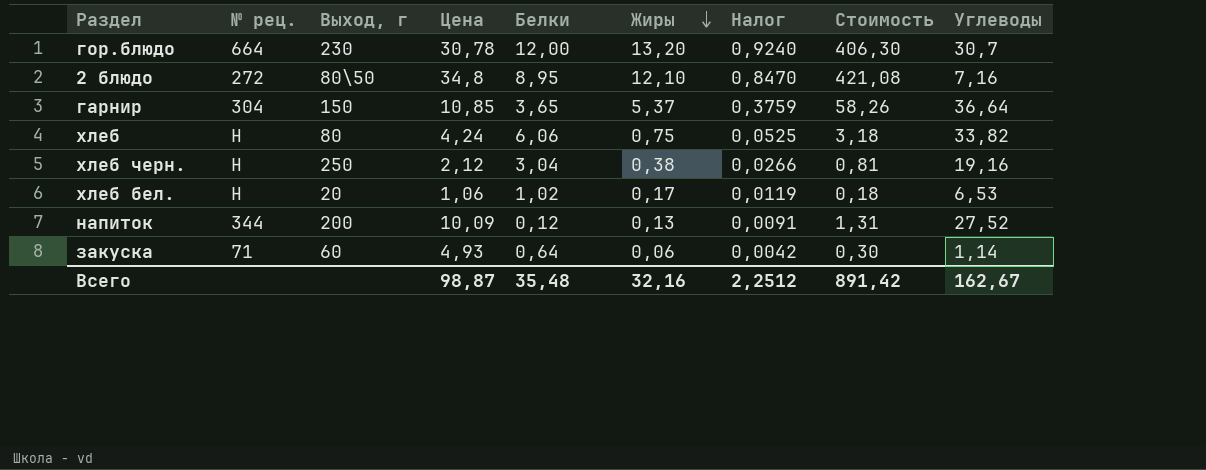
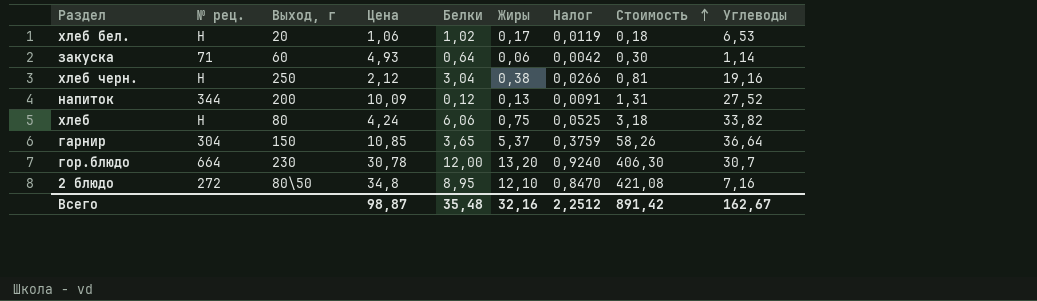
row order: Жиры descending -> Стоимость ascending

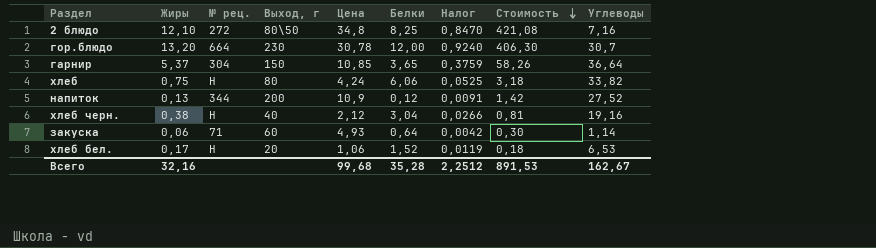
row order: Стоимость ascending -> Стоимость descending
column Жиры | position: 6 -> 2
2 блюдо | Белки: 8,95 -> 8,25
напиток | Цена: 10,09 -> 10,9
напиток | Стоимость: 1,31 -> 1,42
хлеб черн. | Выход, г: 250 -> 40
хлеб бел. | Белки: 1,02 -> 1,52
Всего | Цена: 98,87 -> 99,68
Всего | Белки: 35,48 -> 35,28
Всего | Стоимость: 891,42 -> 891,53

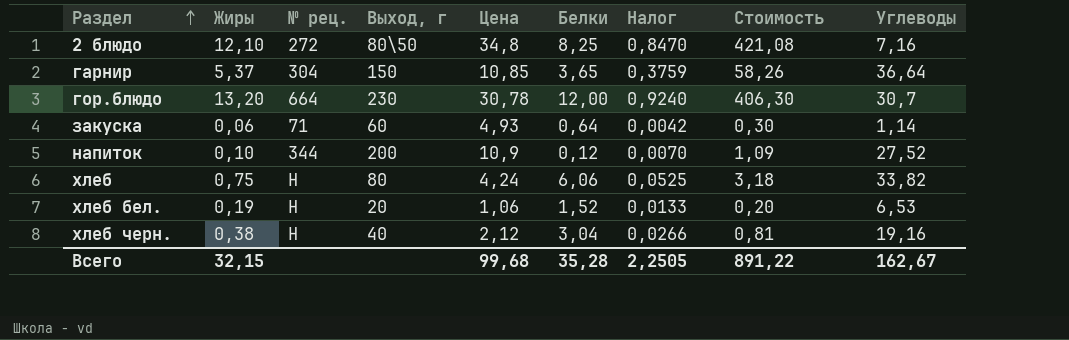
row order: Стоимость descending -> Раздел ascending
напиток | Жиры: 0,13 -> 0,10
напиток | Налог: 0,0091 -> 0,0070
напиток | Стоимость: 1,42 -> 1,09
хлеб бел. | Жиры: 0,17 -> 0,19
хлеб бел. | Налог: 0,0119 -> 0,0133
хлеб бел. | Стоимость: 0,18 -> 0,20
Всего | Жиры: 32,16 -> 32,15
Всего | Налог: 2,2512 -> 2,2505
Всего | Стоимость: 891,53 -> 891,22

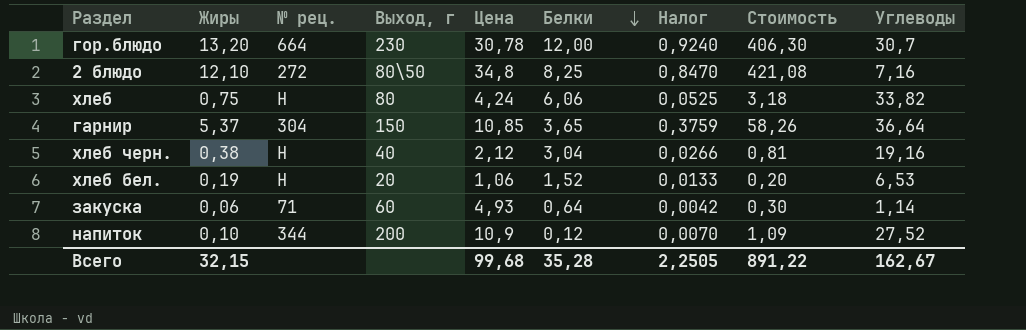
row order: Раздел ascending -> Белки descending

